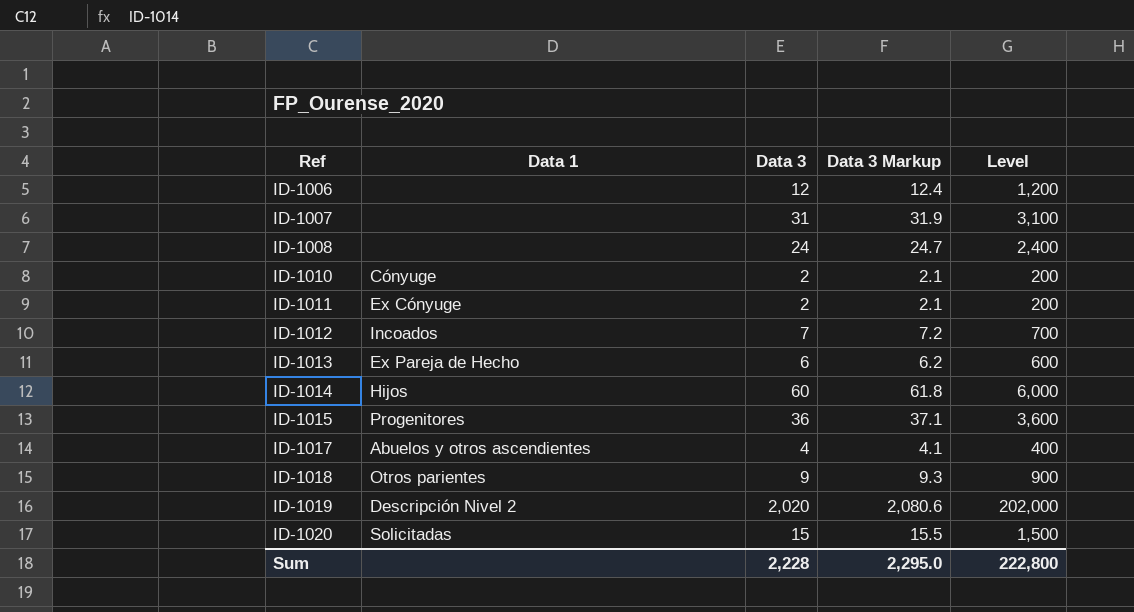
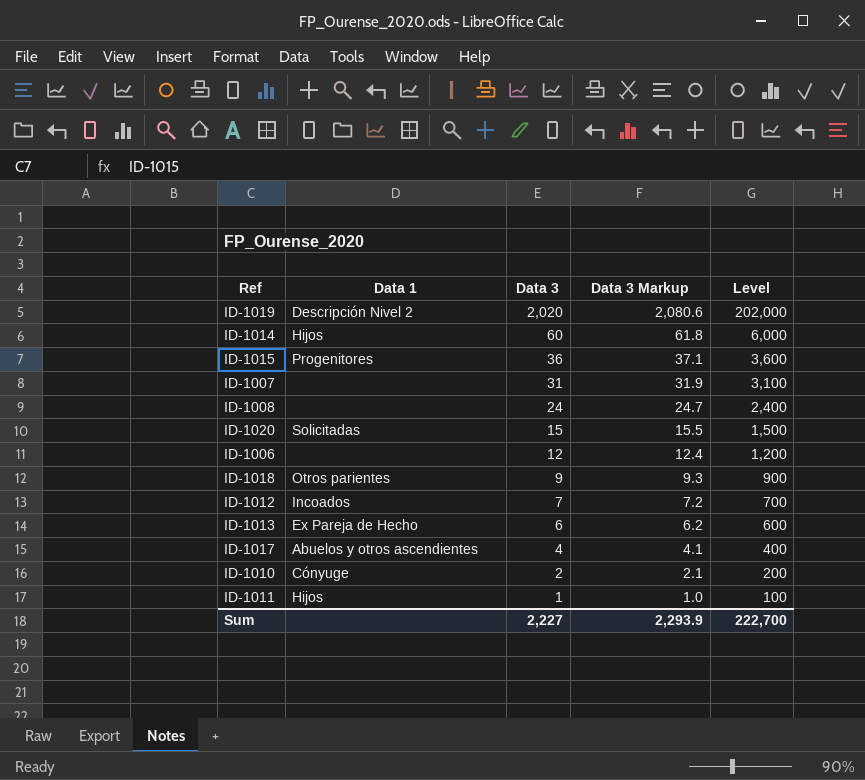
row order: Ref ascending -> Data 3 descending
ID-1011 | Data 1: Ex Cónyuge -> Hijos
ID-1011 | Data 3: 2 -> 1
ID-1011 | Data 3 Markup: 2.1 -> 1.0
ID-1011 | Level: 200 -> 100
Sum | Data 3: 2,228 -> 2,227
Sum | Data 3 Markup: 2,295.0 -> 2,293.9
Sum | Level: 222,800 -> 222,700

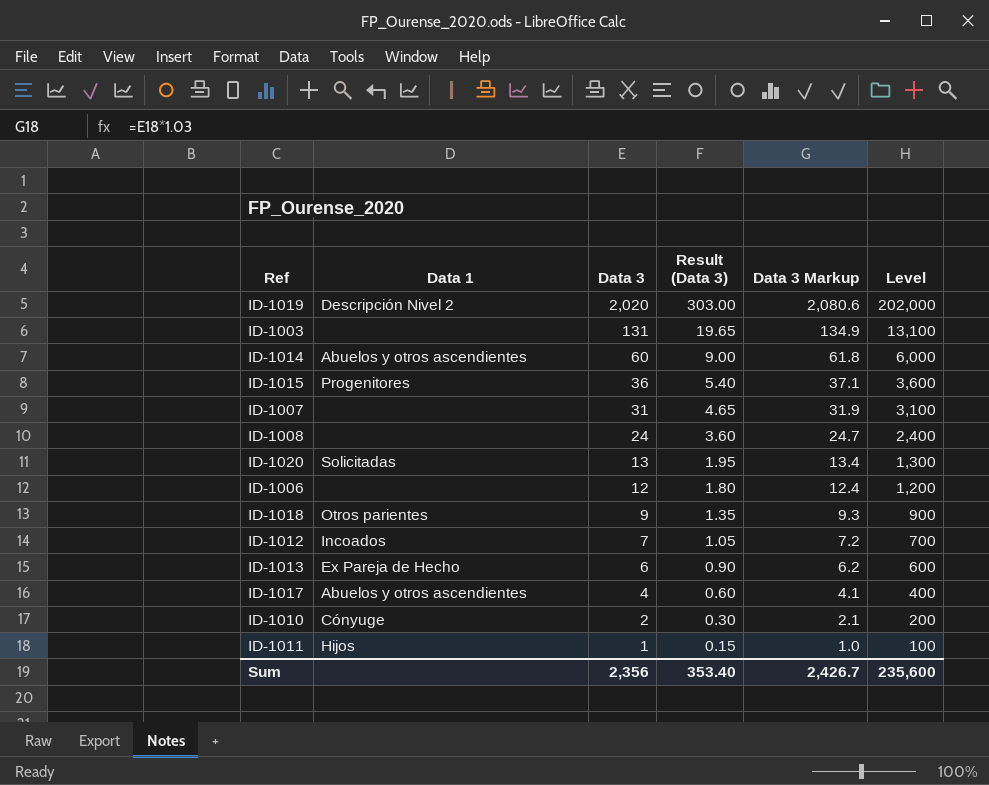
column Result (Data 3) | formula: none -> [Data 3] * 0.15
row ID-1003: none -> none | 131 | 19.65 | 134.9 | 13,100
ID-1014 | Data 1: Hijos -> Abuelos y otros ascendientes
ID-1020 | Data 3: 15 -> 13
ID-1020 | Data 3 Markup: 15.5 -> 13.4
ID-1020 | Level: 1,500 -> 1,300
Sum | Data 3: 2,227 -> 2,356
Sum | Data 3 Markup: 2,293.9 -> 2,426.7
Sum | Level: 222,700 -> 235,600

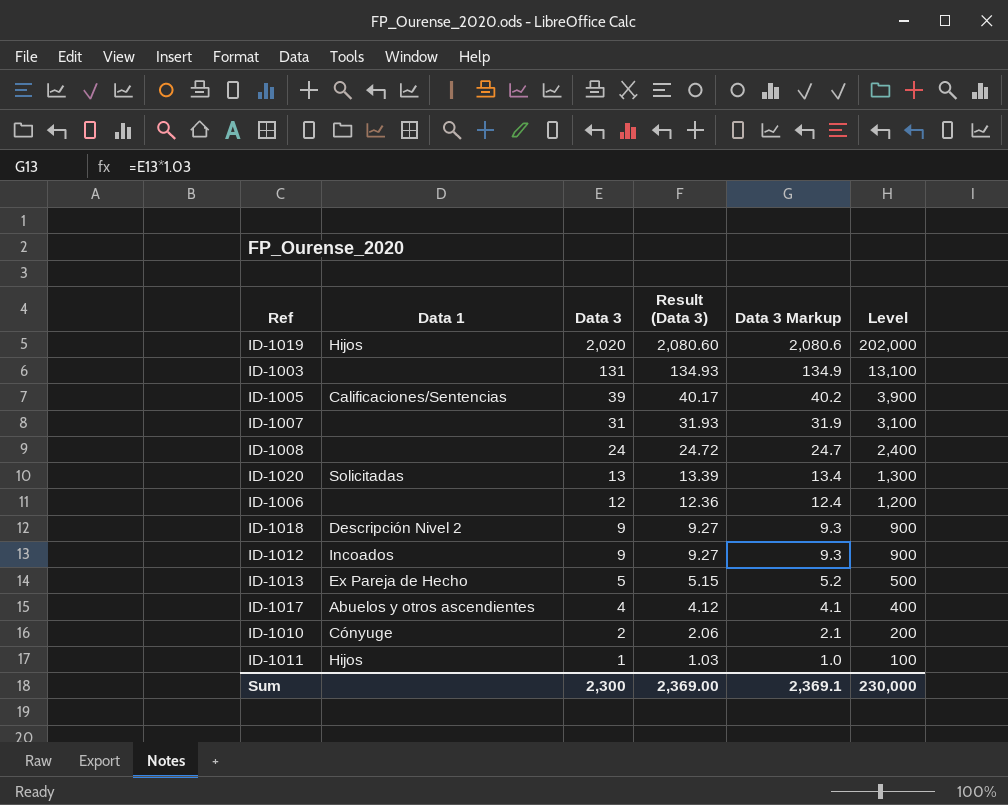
column Result (Data 3) | formula: [Data 3] * 0.15 -> [Data 3] * 1.03
row ID-1014: Abuelos y otros ascendientes | 60 | 9.00 | 61.8 | 6,000 -> none
row ID-1015: Progenitores | 36 | 5.40 | 37.1 | 3,600 -> none
ID-1019 | Data 1: Descripción Nivel 2 -> Hijos
row ID-1005: none -> Calificaciones/Sentencias | 39 | 40.17 | 40.2 | 3,900
ID-1018 | Data 1: Otros parientes -> Descripción Nivel 2
ID-1012 | Data 3: 7 -> 9
ID-1012 | Data 3 Markup: 7.2 -> 9.3
ID-1012 | Level: 700 -> 900
ID-1013 | Data 3: 6 -> 5
ID-1013 | Data 3 Markup: 6.2 -> 5.2
ID-1013 | Level: 600 -> 500
Sum | Data 3: 2,356 -> 2,300
Sum | Result (Data 3): 353.40 -> 2,369.00
Sum | Data 3 Markup: 2,426.7 -> 2,369.1
Sum | Level: 235,600 -> 230,000

